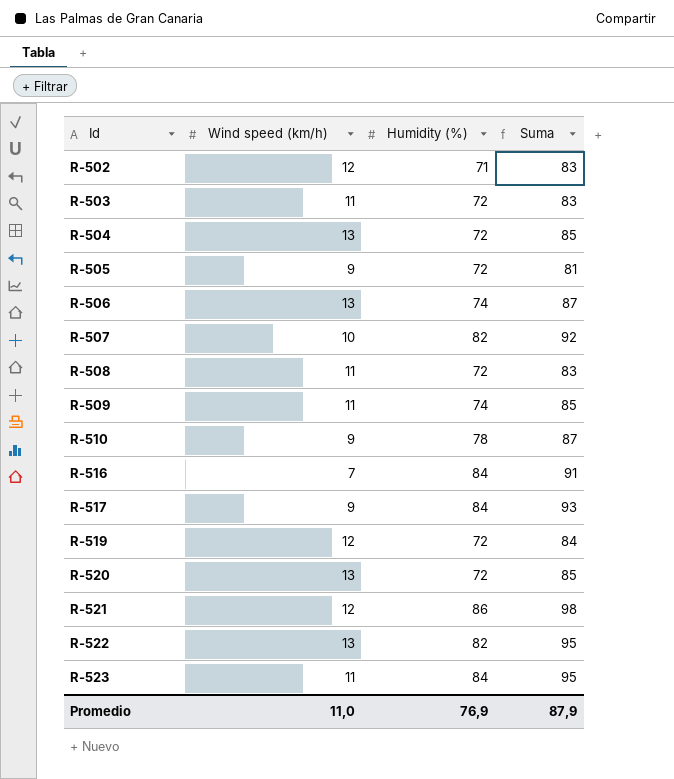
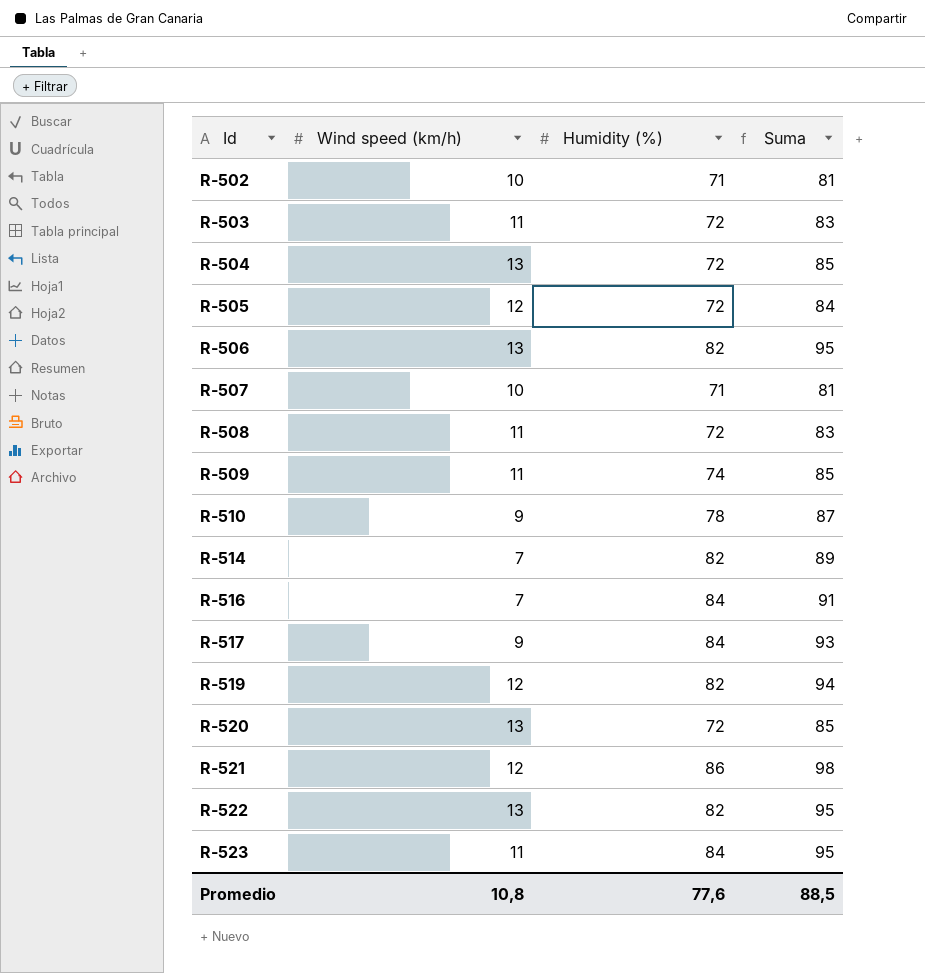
R-502 | Wind speed (km/h): 12 -> 10
R-502 | Suma: 83 -> 81
R-505 | Wind speed (km/h): 9 -> 12
R-505 | Suma: 81 -> 84
R-506 | Humidity (%): 74 -> 82
R-506 | Suma: 87 -> 95
R-507 | Humidity (%): 82 -> 71
R-507 | Suma: 92 -> 81
row R-514: none -> 7 | 82 | 89
R-519 | Humidity (%): 72 -> 82
R-519 | Suma: 84 -> 94
Promedio | Wind speed (km/h): 11,0 -> 10,8
Promedio | Humidity (%): 76,9 -> 77,6
Promedio | Suma: 87,9 -> 88,5

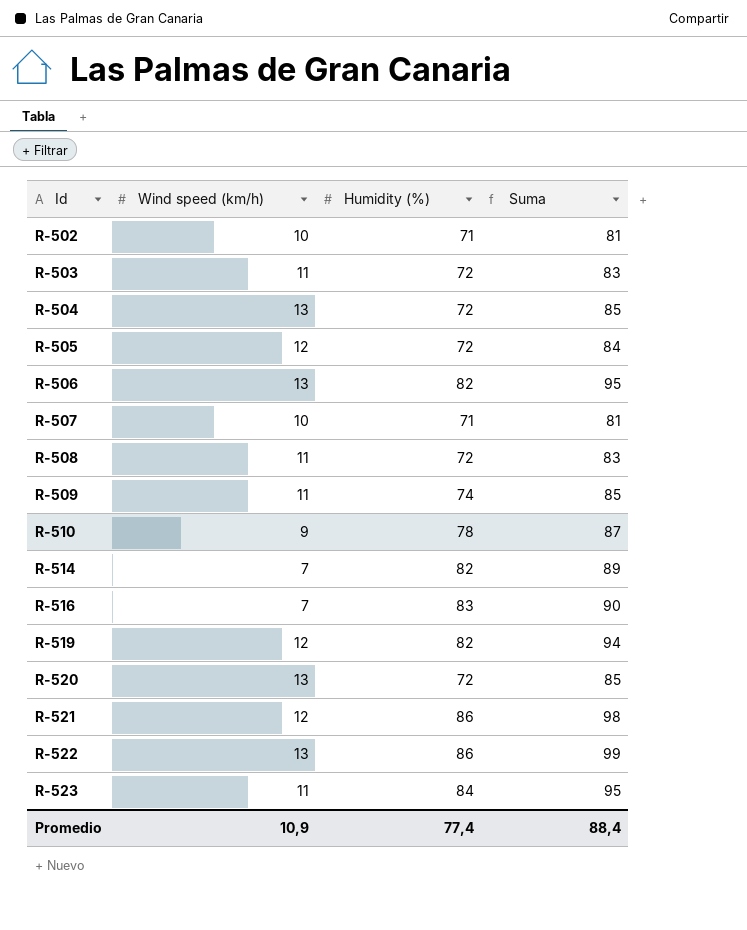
row R-517: 9 | 84 | 93 -> none
R-516 | Humidity (%): 84 -> 83
R-516 | Suma: 91 -> 90
R-522 | Humidity (%): 82 -> 86
R-522 | Suma: 95 -> 99
Promedio | Wind speed (km/h): 10,8 -> 10,9
Promedio | Humidity (%): 77,6 -> 77,4
Promedio | Suma: 88,5 -> 88,4

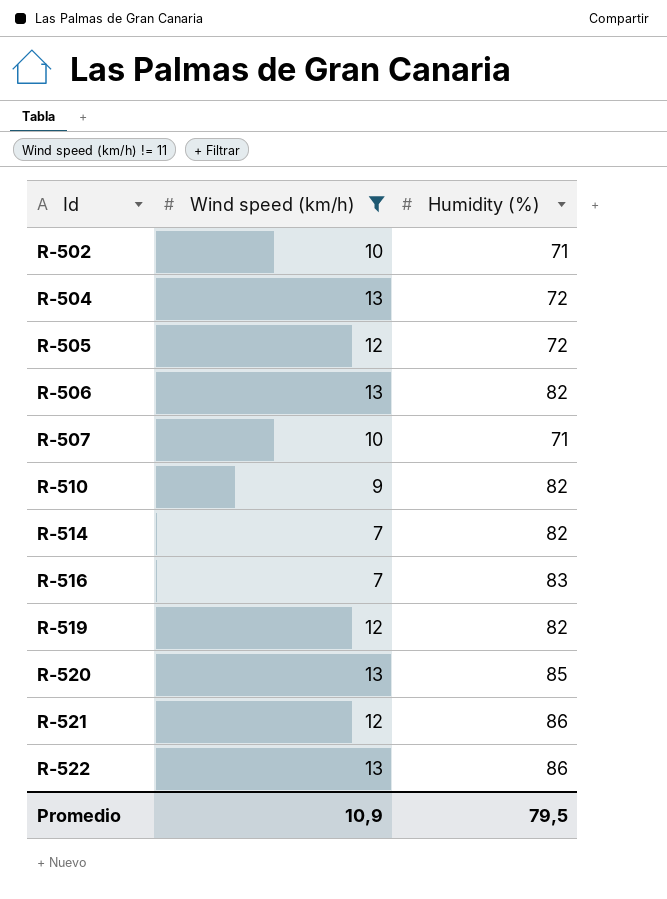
filter: none -> Wind speed (km/h) != 11
column Suma | formula: [Wind speed (km/h)] + [Humidity (%)] -> none
R-510 | Humidity (%): 78 -> 82
R-520 | Humidity (%): 72 -> 85
Promedio | Humidity (%): 77,4 -> 79,5

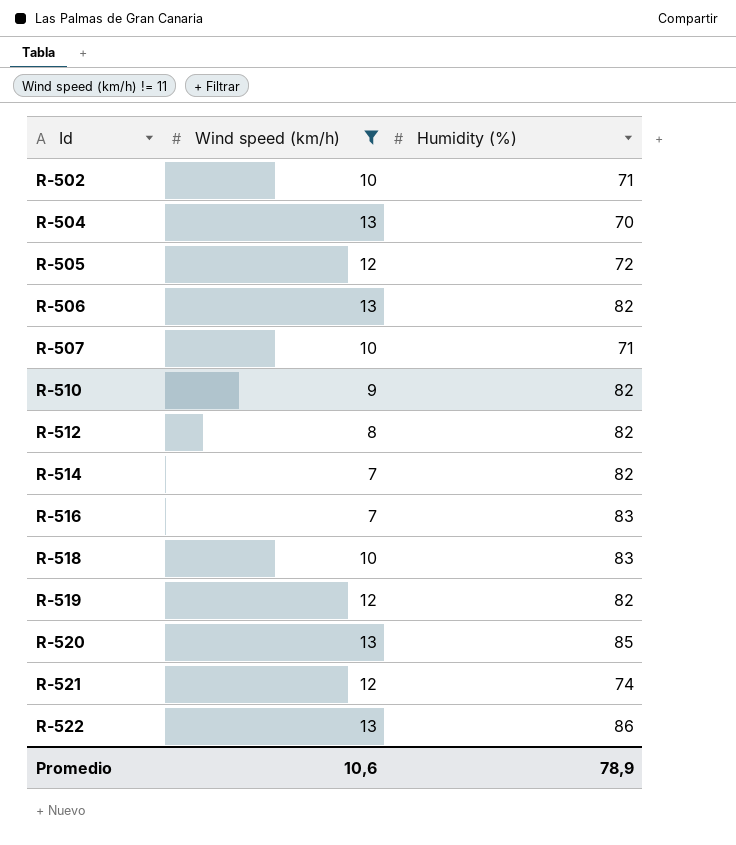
R-504 | Humidity (%): 72 -> 70
row R-512: none -> 8 | 82
row R-518: none -> 10 | 83
R-521 | Humidity (%): 86 -> 74
Promedio | Wind speed (km/h): 10,9 -> 10,6
Promedio | Humidity (%): 79,5 -> 78,9

